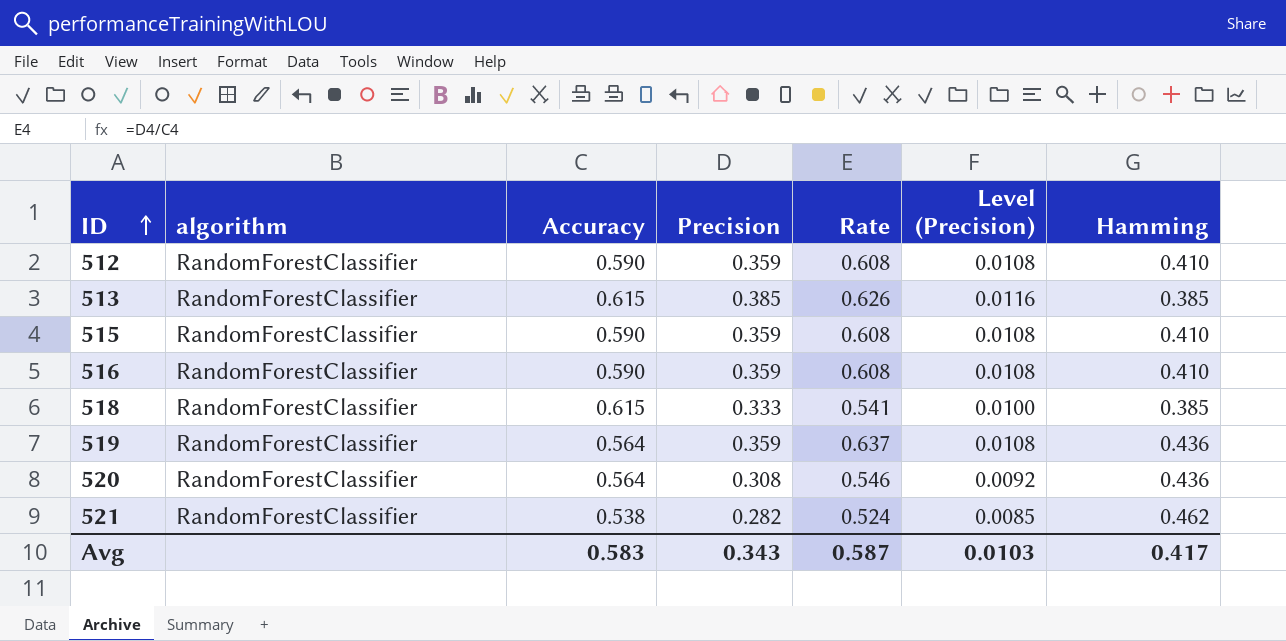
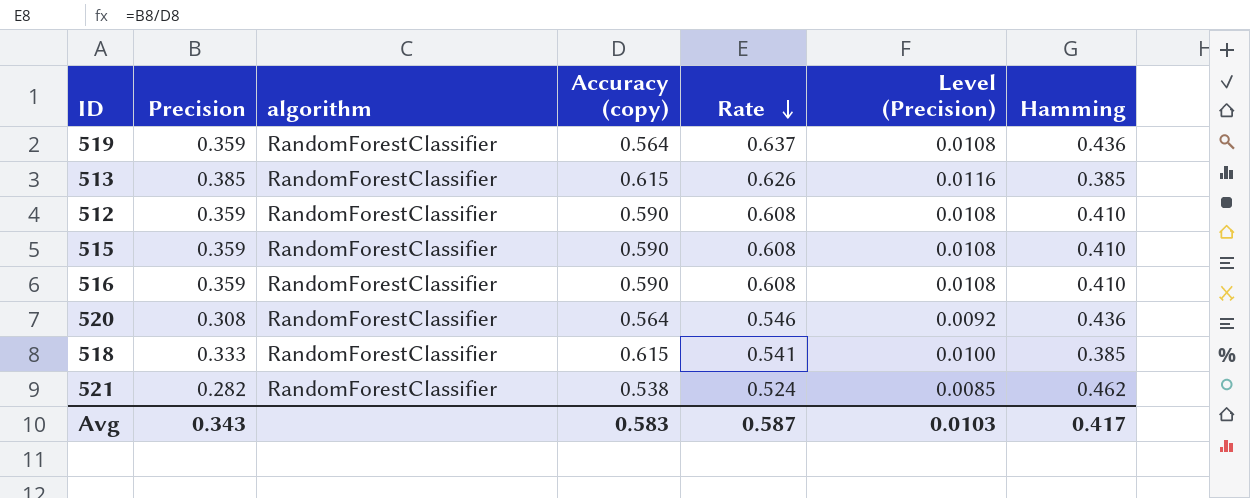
row order: ID ascending -> Rate descending
column Precision | position: 4 -> 2
column name: Accuracy -> Accuracy (copy)

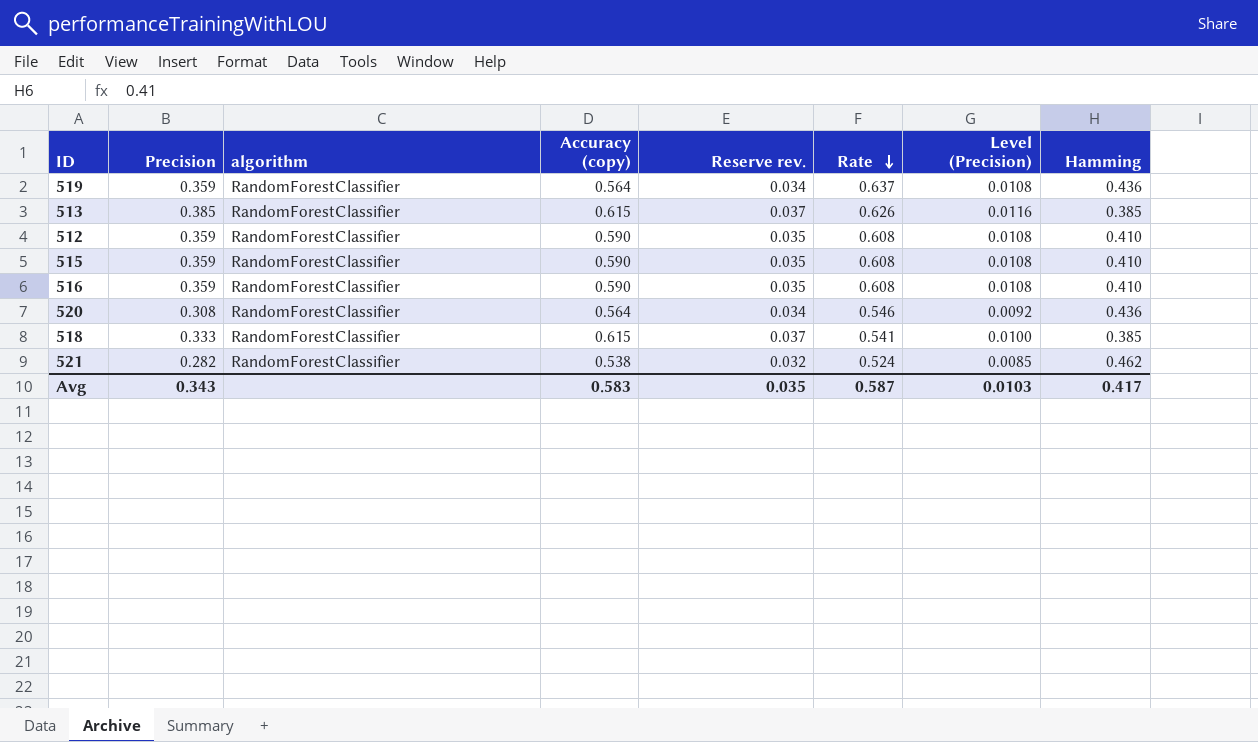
column Reserve rev. | formula: none -> [Accuracy (copy)] * 0.06

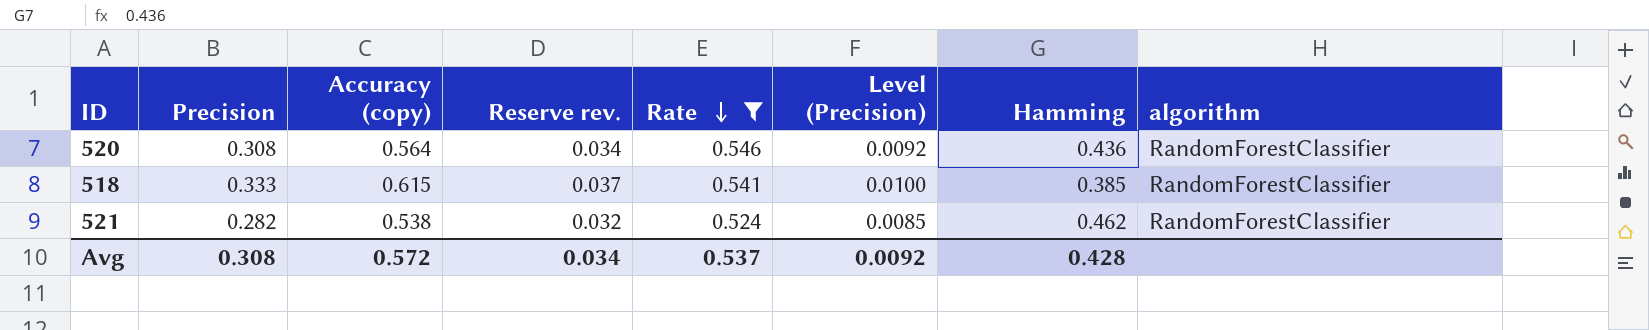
filter: none -> Rate <= 0.546
column algorithm | position: 3 -> 8
Avg | Precision: 0.343 -> 0.308
Avg | Accuracy (copy): 0.583 -> 0.572
Avg | Reserve rev.: 0.035 -> 0.034
Avg | Rate: 0.587 -> 0.537
Avg | Level (Precision): 0.0103 -> 0.0092
Avg | Hamming: 0.417 -> 0.428

